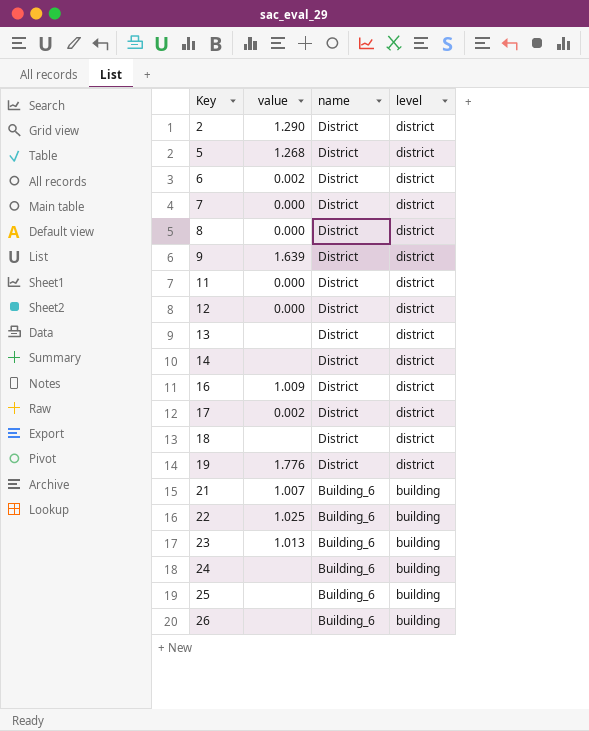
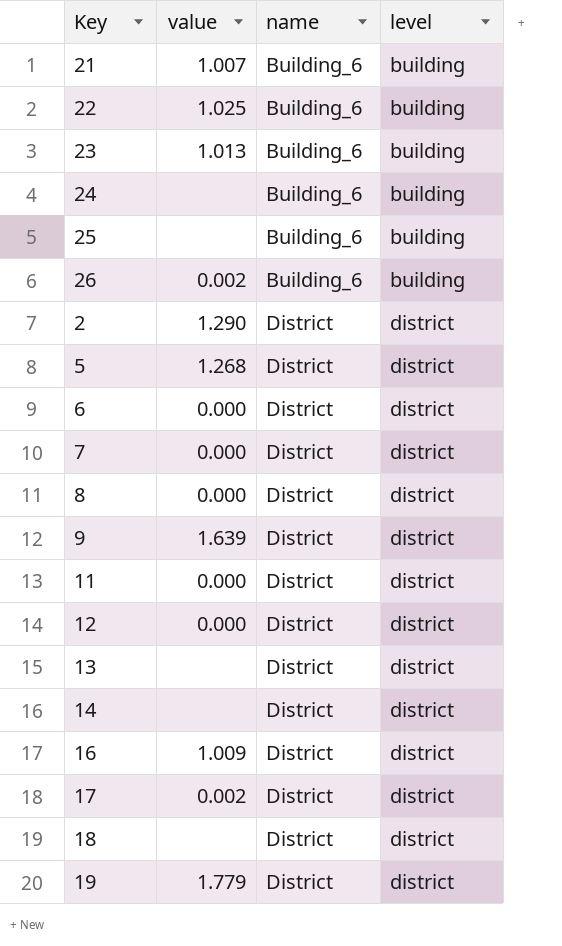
row order: Key ascending -> name ascending
26 | value: none -> 0.002
6 | value: 0.002 -> 0.000
19 | value: 1.776 -> 1.779

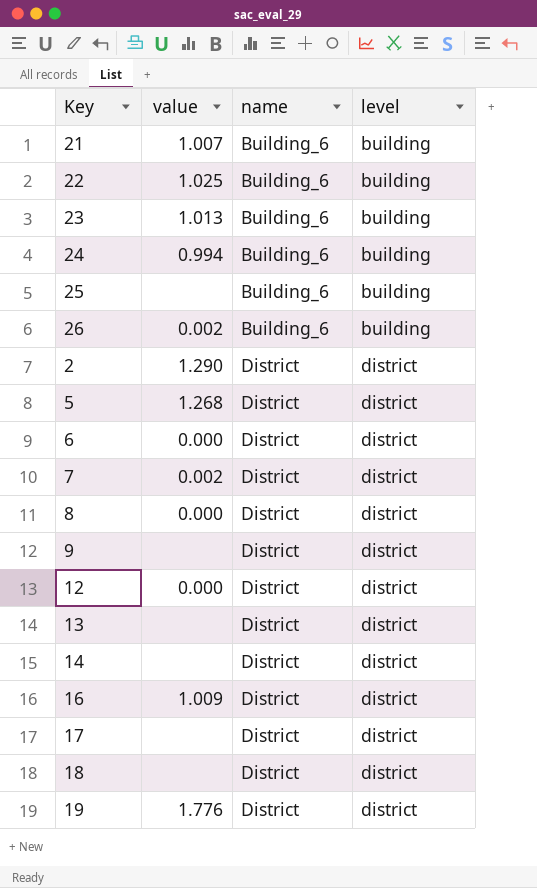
row 11: 0.000 | District | district -> none
24 | value: none -> 0.994
7 | value: 0.000 -> 0.002
9 | value: 1.639 -> none
17 | value: 0.002 -> none
19 | value: 1.779 -> 1.776

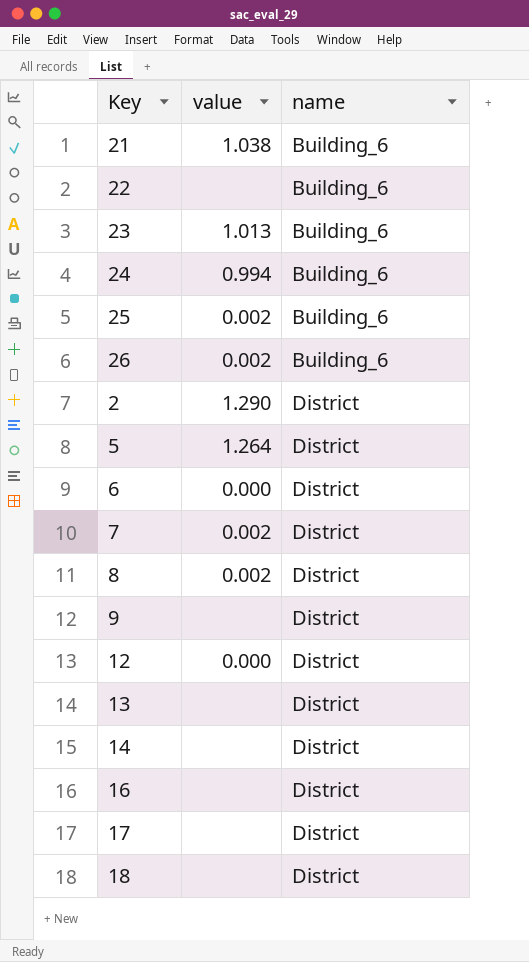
column level | position: 4 -> none
row 19: 1.776 | District | district -> none
21 | value: 1.007 -> 1.038
22 | value: 1.025 -> none
25 | value: none -> 0.002
5 | value: 1.268 -> 1.264
8 | value: 0.000 -> 0.002
16 | value: 1.009 -> none

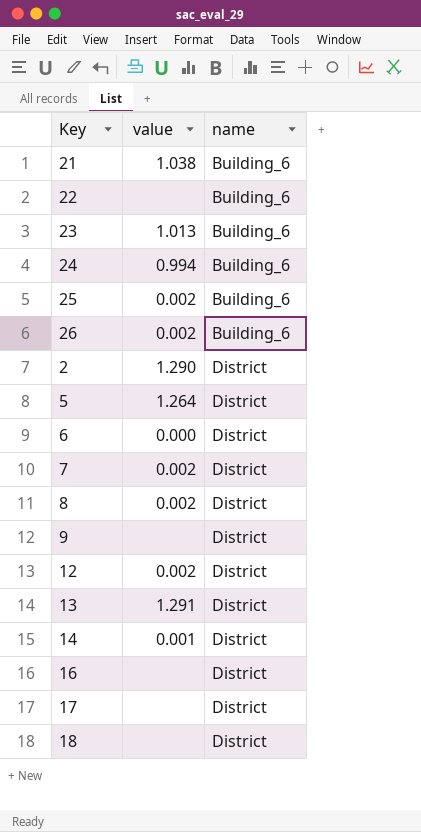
12 | value: 0.000 -> 0.002
13 | value: none -> 1.291
14 | value: none -> 0.001

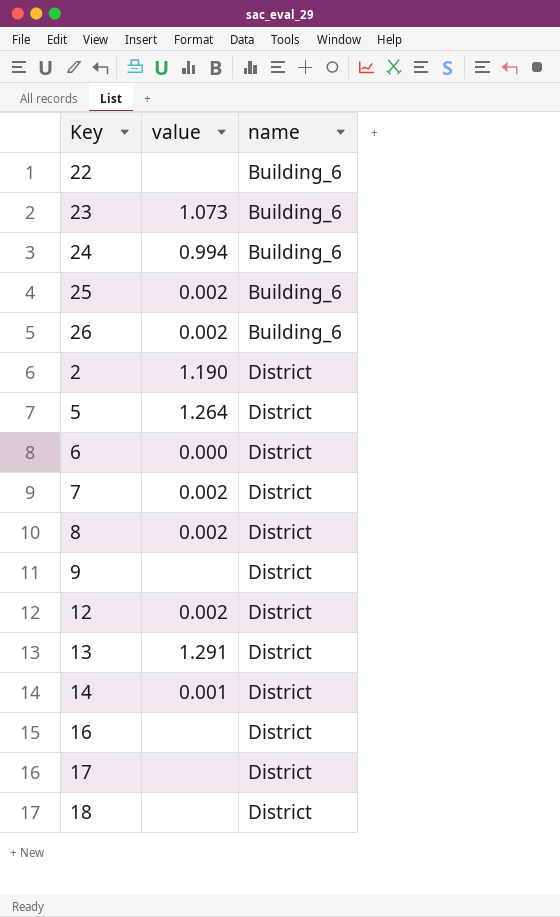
row 21: 1.038 | Building_6 -> none
23 | value: 1.013 -> 1.073
2 | value: 1.290 -> 1.190

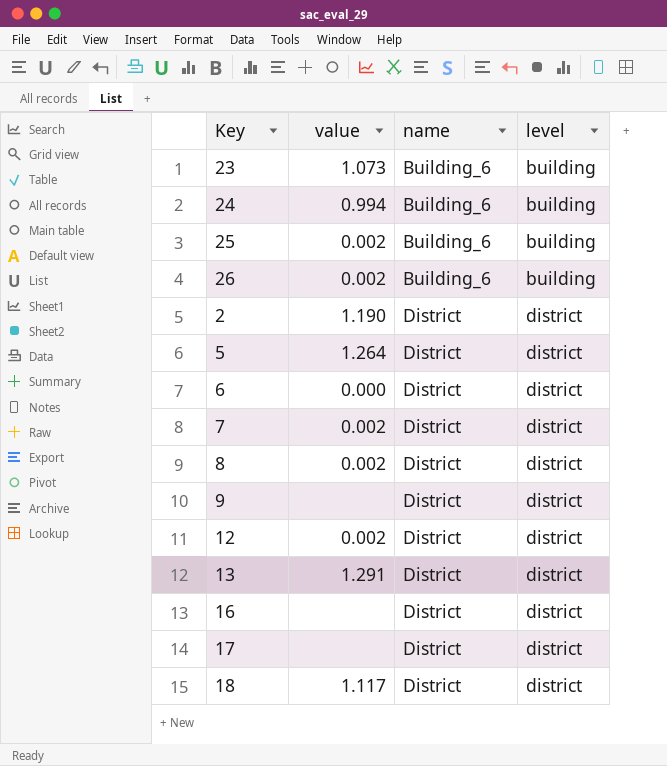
column level | position: none -> 4
row 22: none | Building_6 -> none
row 14: 0.001 | District -> none
18 | value: none -> 1.117

